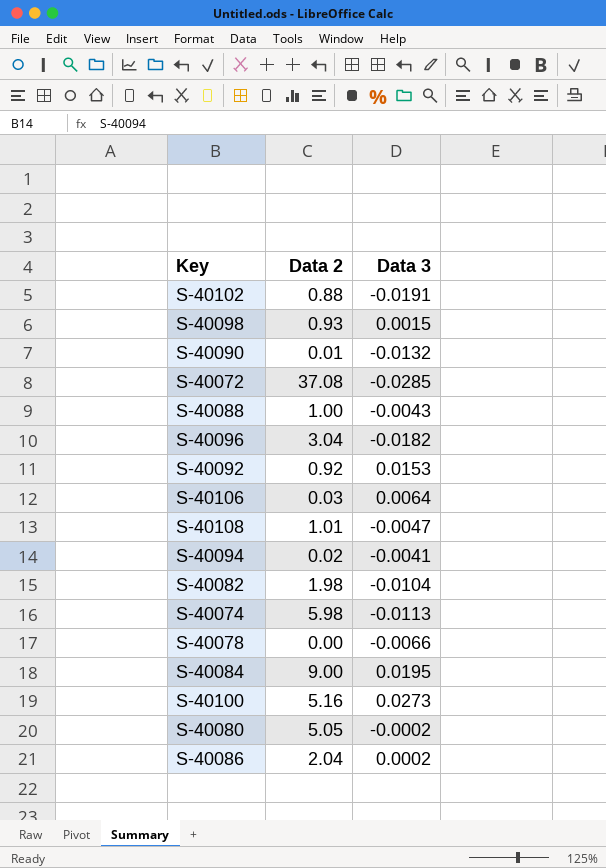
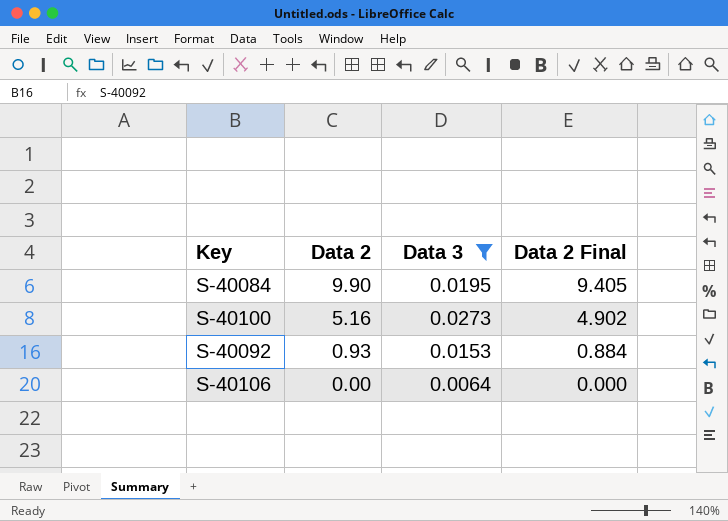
filter: none -> Data 3 >= 0.0064
row order: none -> Data 2 descending
column Data 2 Final | formula: none -> [Data 2] * 0.95
S-40084 | Data 2: 9.00 -> 9.90
S-40092 | Data 2: 0.92 -> 0.93
S-40106 | Data 2: 0.03 -> 0.00

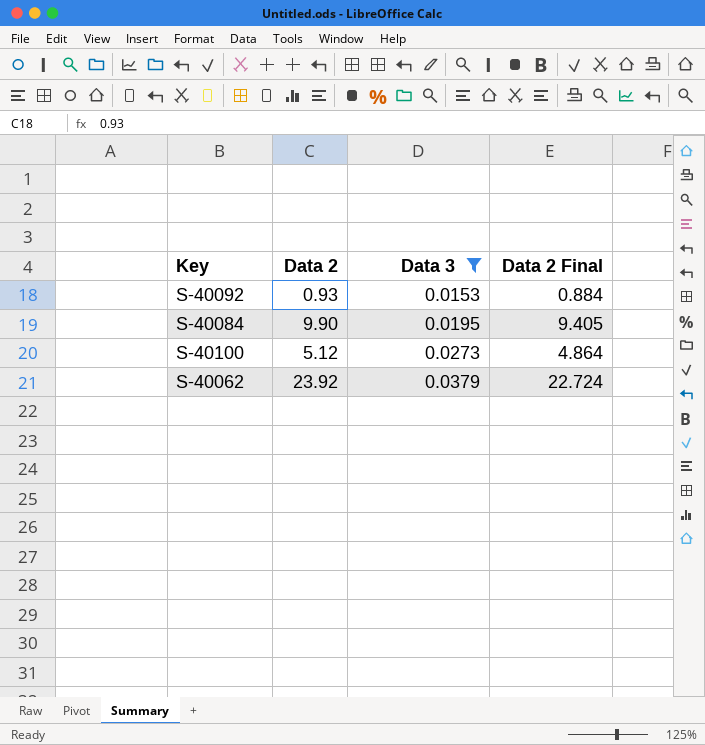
row order: Data 2 descending -> Data 3 ascending
row S-40106: 0.00 | 0.0064 | 0.000 -> none
S-40100 | Data 2: 5.16 -> 5.12
S-40100 | Data 2 Final: 4.902 -> 4.864
row S-40062: none -> 23.92 | 0.0379 | 22.724

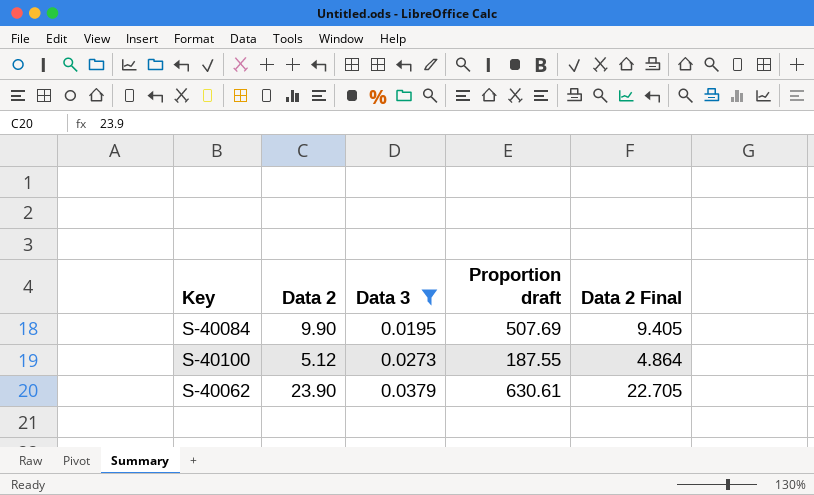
column Proportion draft | formula: none -> [Data 2] / [Data 3]
row S-40092: 0.93 | 0.0153 | 0.884 -> none
S-40062 | Data 2: 23.92 -> 23.90
S-40062 | Data 2 Final: 22.724 -> 22.705

